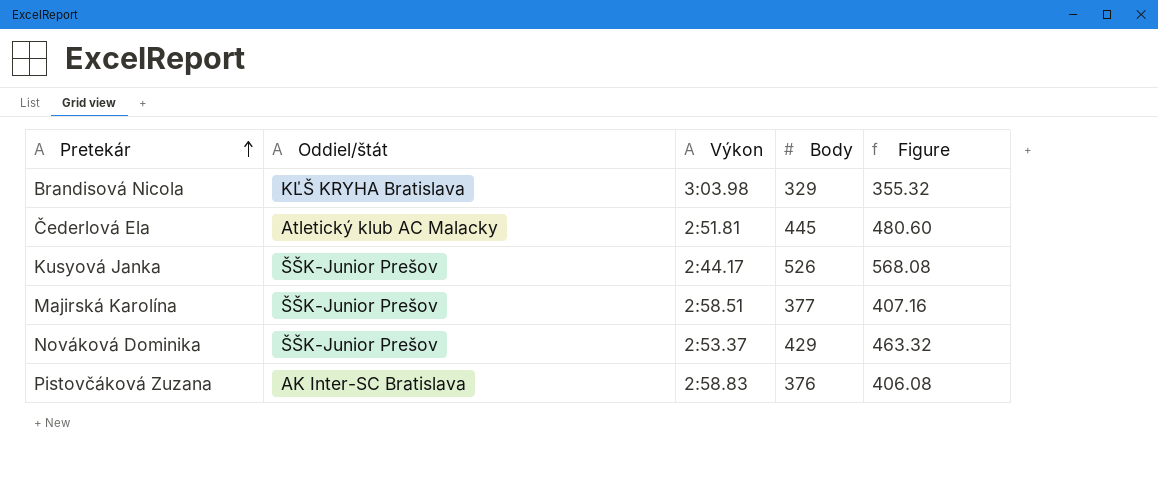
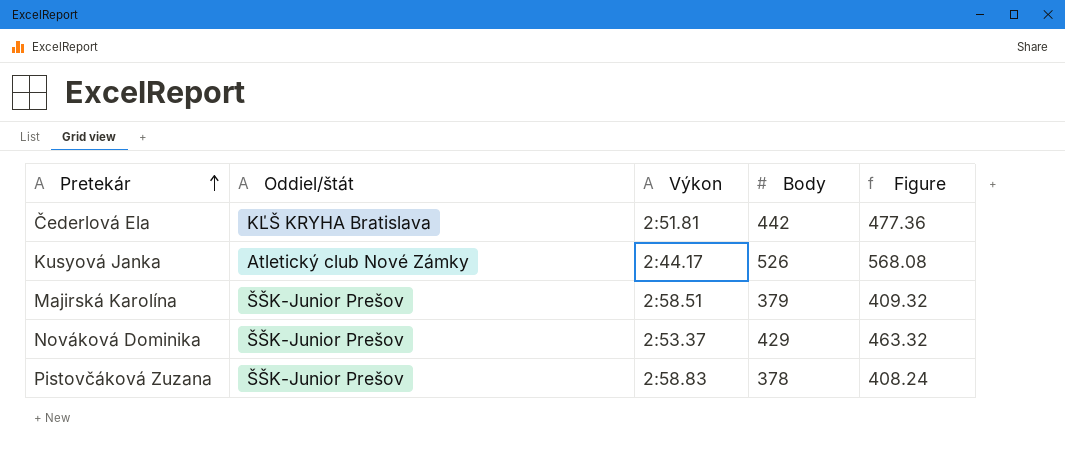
row Brandisová Nicola: KĽŠ KRYHA Bratislava | 3:03.98 | 329 | 355.32 -> none
Čederlová Ela | Oddiel/štát: Atletický klub AC Malacky -> KĽŠ KRYHA Bratislava
Čederlová Ela | Body: 445 -> 442
Čederlová Ela | Figure: 480.60 -> 477.36
Kusyová Janka | Oddiel/štát: ŠŠK-Junior Prešov -> Atletický club Nové Zámky
Majirská Karolína | Body: 377 -> 379
Majirská Karolína | Figure: 407.16 -> 409.32
Pistovčáková Zuzana | Oddiel/štát: AK Inter-SC Bratislava -> ŠŠK-Junior Prešov
Pistovčáková Zuzana | Body: 376 -> 378
Pistovčáková Zuzana | Figure: 406.08 -> 408.24

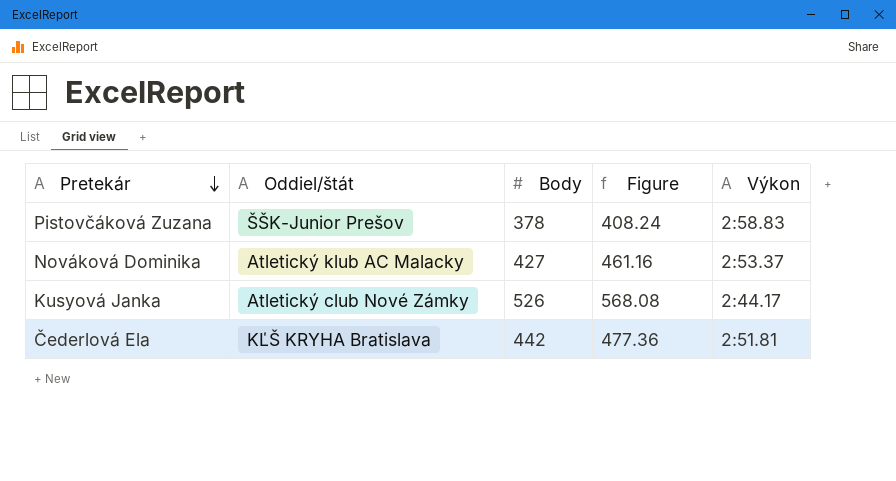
row order: Pretekár ascending -> Pretekár descending
column Výkon | position: 3 -> 5
row Majirská Karolína: ŠŠK-Junior Prešov | 2:58.51 | 379 | 409.32 -> none
Nováková Dominika | Oddiel/štát: ŠŠK-Junior Prešov -> Atletický klub AC Malacky
Nováková Dominika | Body: 429 -> 427
Nováková Dominika | Figure: 463.32 -> 461.16

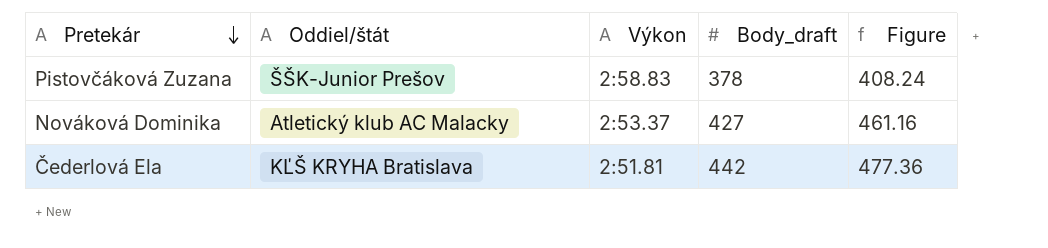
column Výkon | position: 5 -> 3
column name: Body -> Body_draft
row Kusyová Janka: Atletický club Nové Zámky | 526 | 568.08 | 2:44.17 -> none

